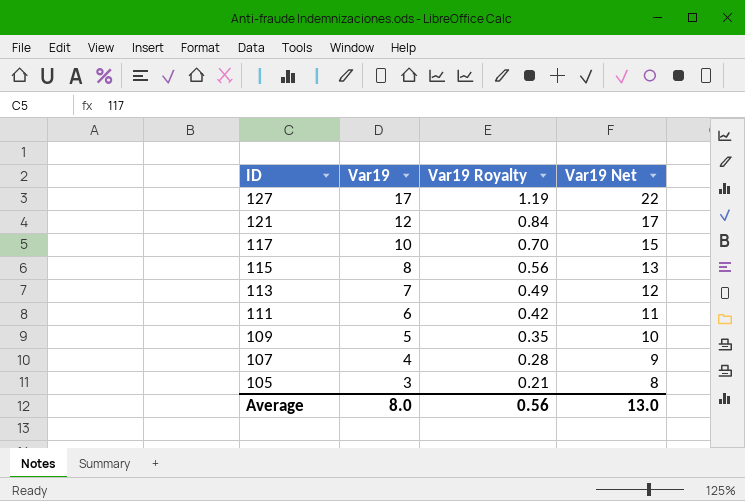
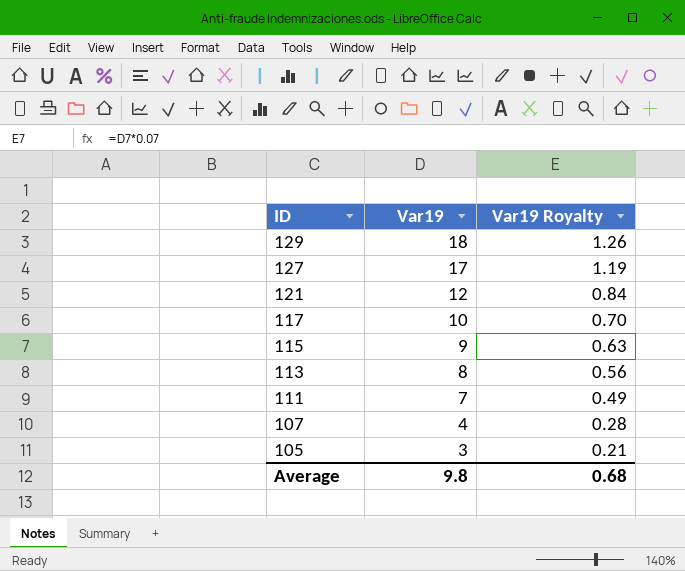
column Var19 Net | formula: [Var19] + 5 -> none
row 109: 5 | 0.35 | 10 -> none
row 129: none -> 18 | 1.26
115 | Var19: 8 -> 9
115 | Var19 Royalty: 0.56 -> 0.63
113 | Var19: 7 -> 8
113 | Var19 Royalty: 0.49 -> 0.56
111 | Var19: 6 -> 7
111 | Var19 Royalty: 0.42 -> 0.49
Average | Var19: 8.0 -> 9.8
Average | Var19 Royalty: 0.56 -> 0.68

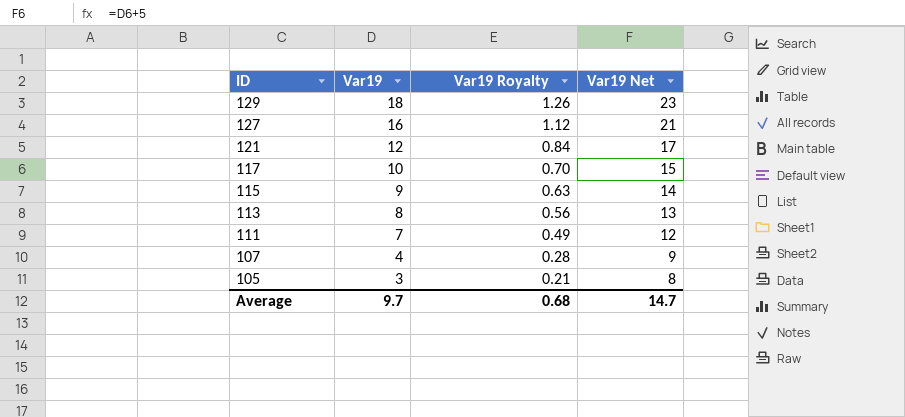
column Var19 Net | formula: none -> [Var19] + 5
127 | Var19: 17 -> 16
127 | Var19 Royalty: 1.19 -> 1.12
Average | Var19: 9.8 -> 9.7

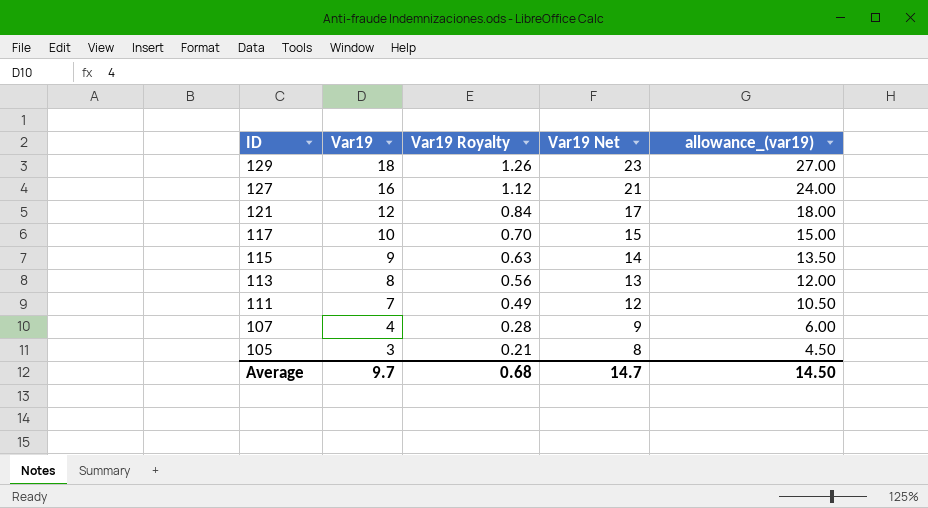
column allowance_(var19) | formula: none -> [Var19] * 1.5

